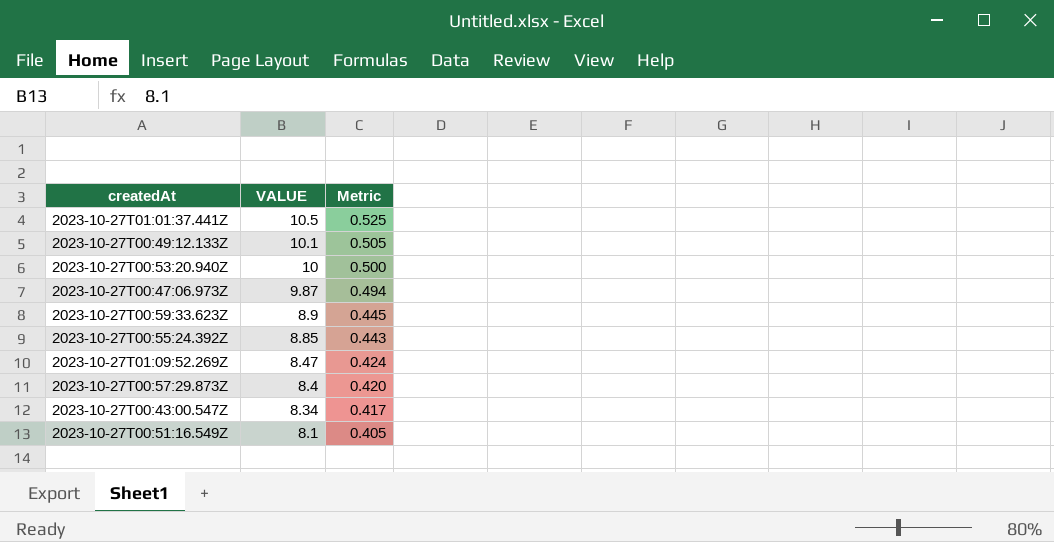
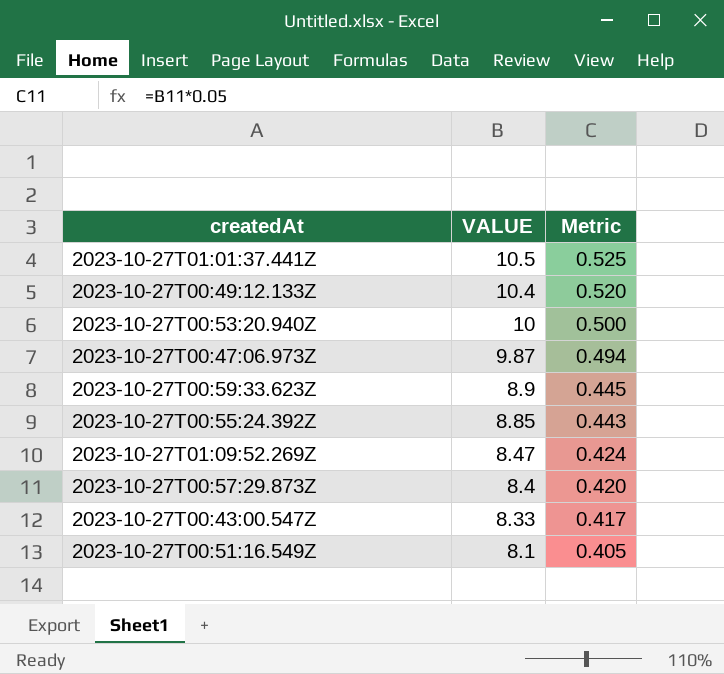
2023-10-27T00:49:12.133Z | VALUE: 10.1 -> 10.4
2023-10-27T00:49:12.133Z | Metric: 0.505 -> 0.520
2023-10-27T00:43:00.547Z | VALUE: 8.34 -> 8.33

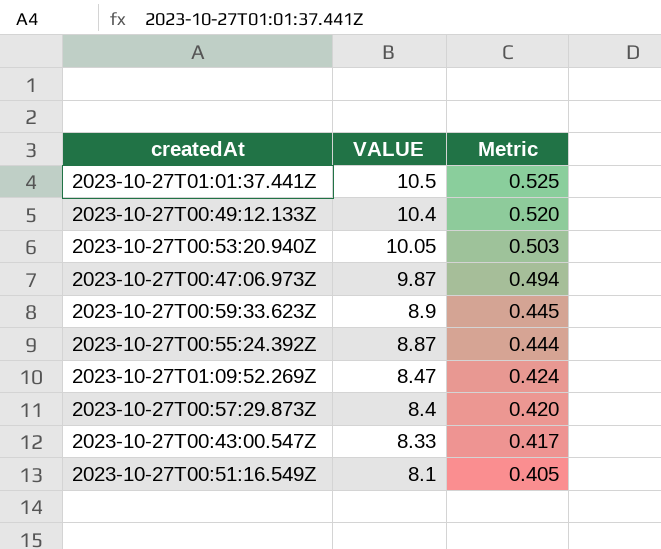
2023-10-27T00:53:20.940Z | VALUE: 10 -> 10.05
2023-10-27T00:53:20.940Z | Metric: 0.500 -> 0.503
2023-10-27T00:55:24.392Z | VALUE: 8.85 -> 8.87
2023-10-27T00:55:24.392Z | Metric: 0.443 -> 0.444

